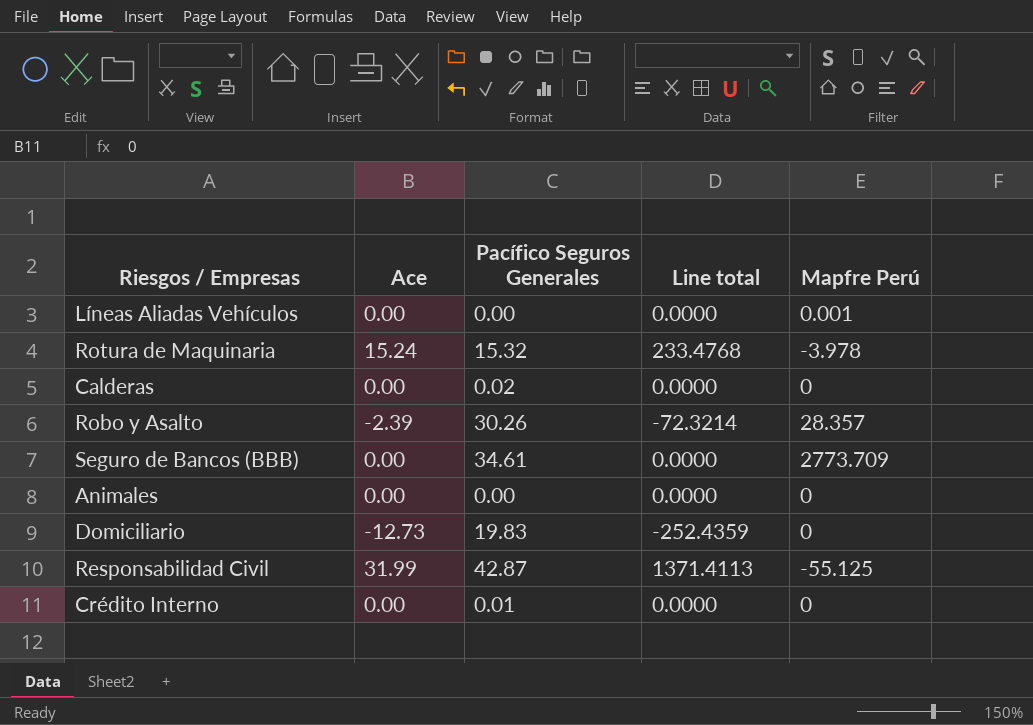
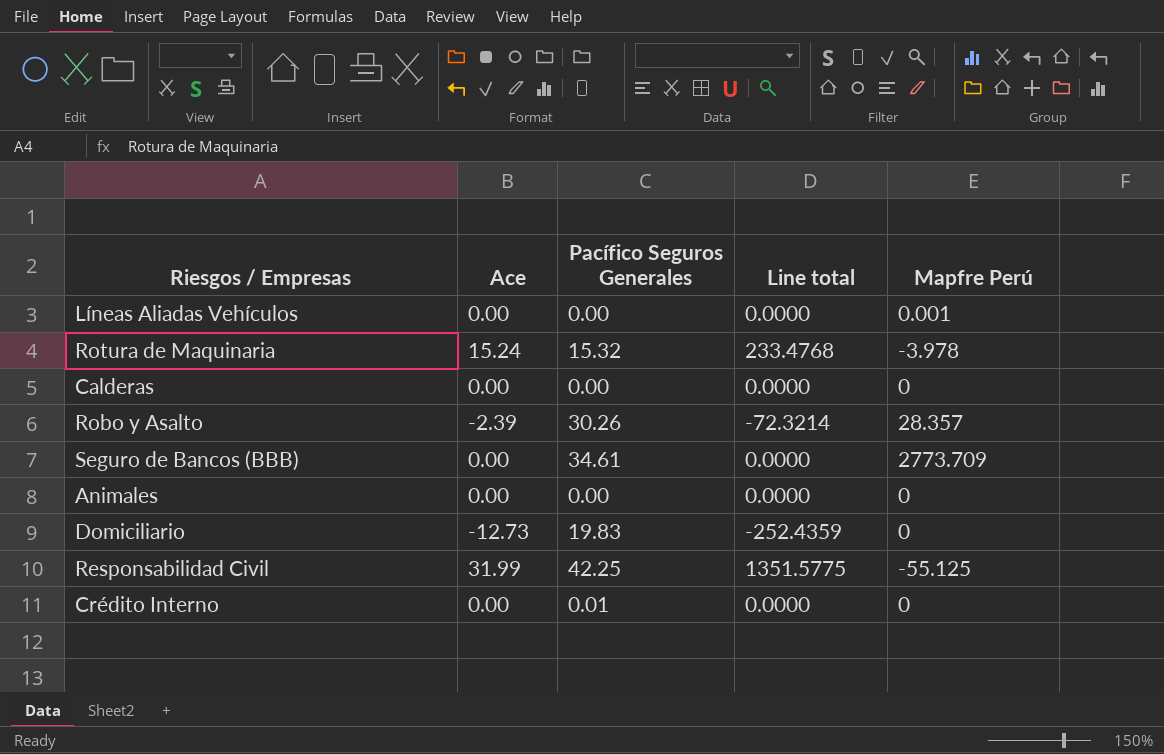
Calderas | Pacífico Seguros Generales: 0.02 -> 0.00
Responsabilidad Civil | Pacífico Seguros Generales: 42.87 -> 42.25
Responsabilidad Civil | Line total: 1371.4113 -> 1351.5775

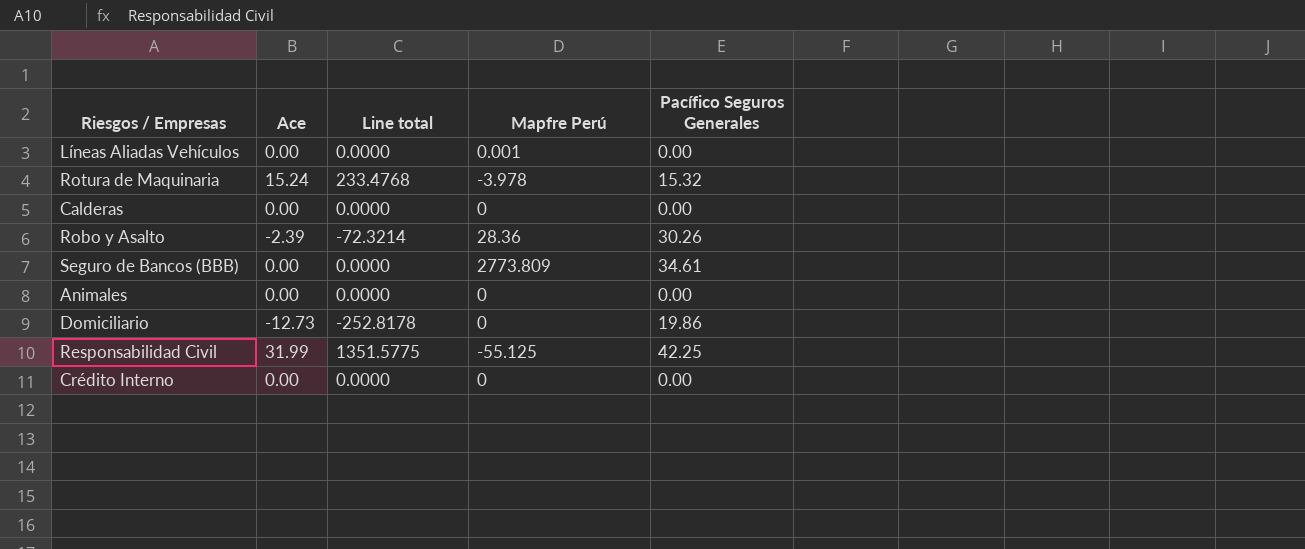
column Pacífico Seguros Generales | position: 3 -> 5
Robo y Asalto | Mapfre Perú: 28.357 -> 28.36
Seguro de Bancos (BBB) | Mapfre Perú: 2773.709 -> 2773.809
Domiciliario | Line total: -252.4359 -> -252.8178
Domiciliario | Pacífico Seguros Generales: 19.83 -> 19.86
Crédito Interno | Pacífico Seguros Generales: 0.01 -> 0.00

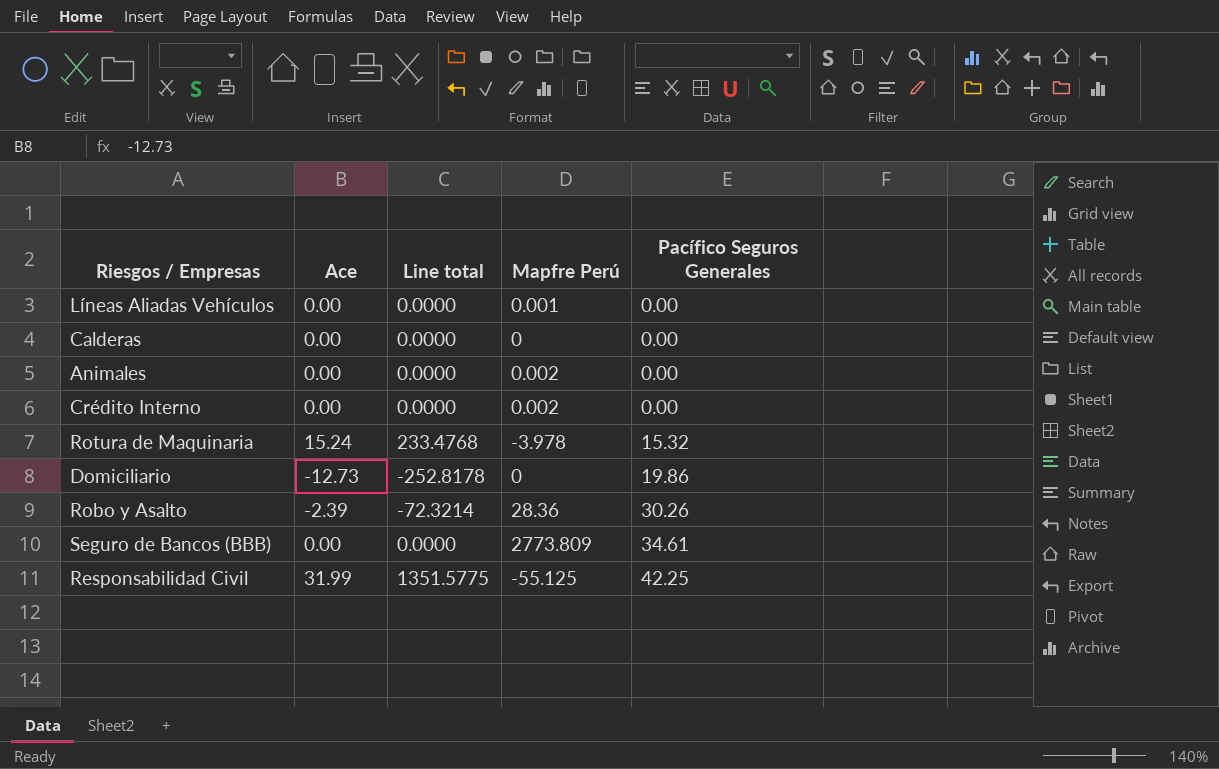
row order: none -> Pacífico Seguros Generales ascending
Animales | Mapfre Perú: 0 -> 0.002
Crédito Interno | Mapfre Perú: 0 -> 0.002

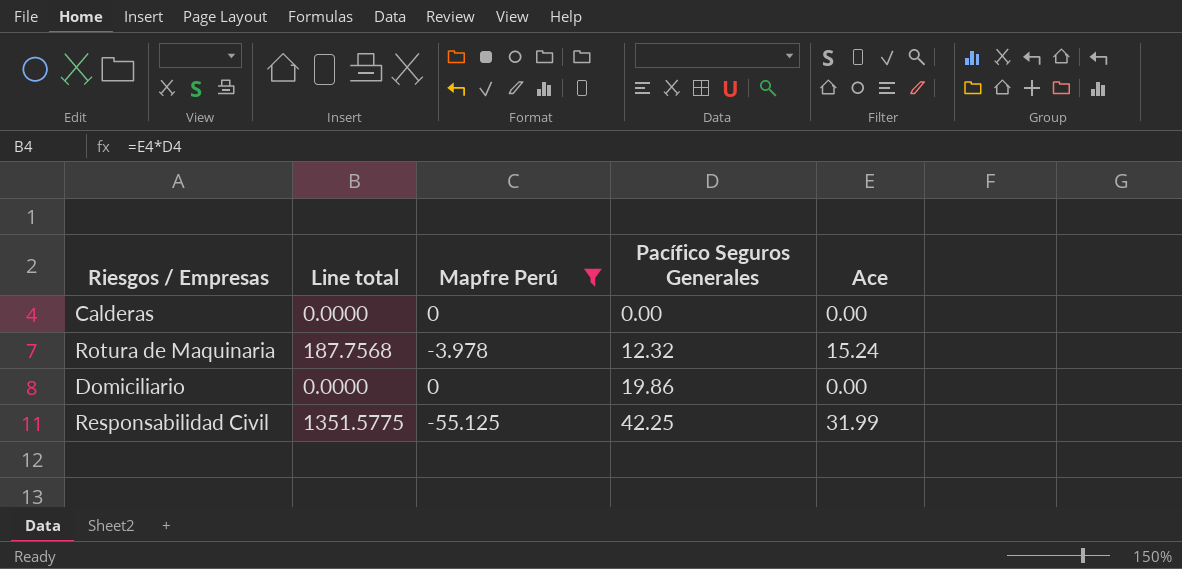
filter: none -> Mapfre Perú <= 0
column Ace | position: 2 -> 5
Rotura de Maquinaria | Line total: 233.4768 -> 187.7568
Rotura de Maquinaria | Pacífico Seguros Generales: 15.32 -> 12.32
Domiciliario | Line total: -252.8178 -> 0.0000
Domiciliario | Ace: -12.73 -> 0.00

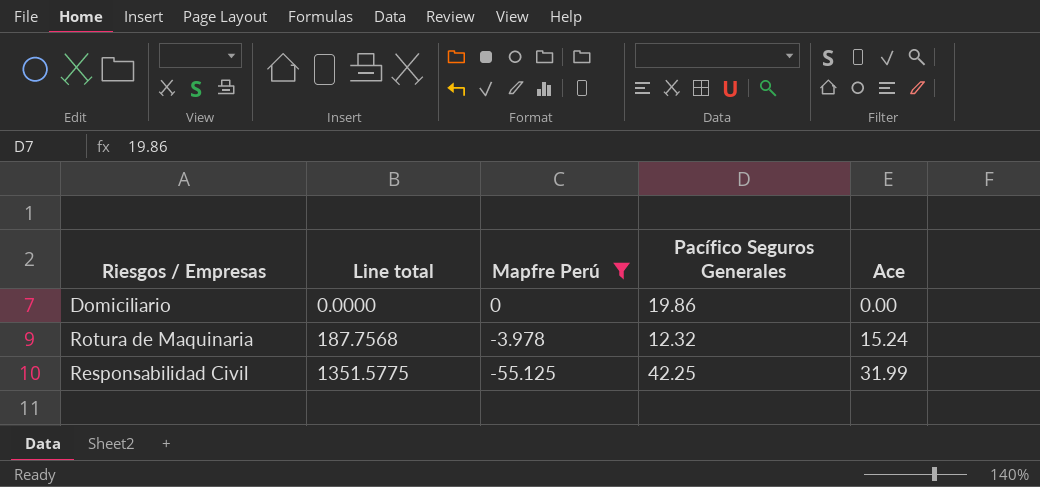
row order: Pacífico Seguros Generales ascending -> Line total ascending
row Calderas: 0.0000 | 0 | 0.00 | 0.00 -> none

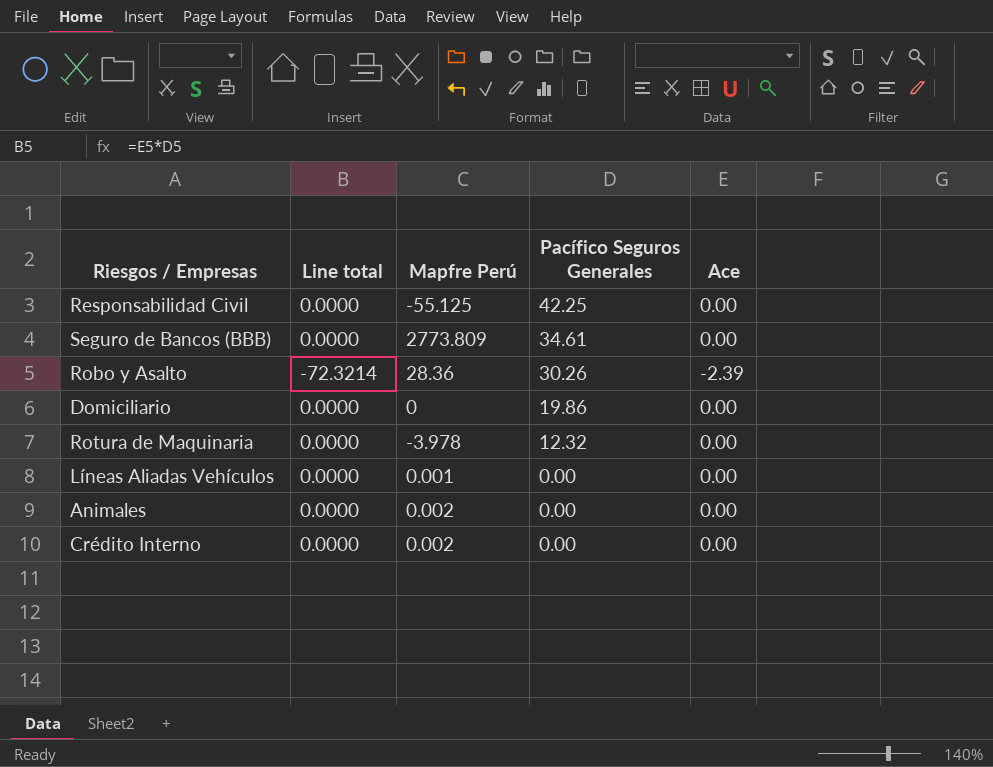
filter: Mapfre Perú <= 0 -> none
row order: Line total ascending -> Pacífico Seguros Generales descending
Responsabilidad Civil | Line total: 1351.5775 -> 0.0000
Responsabilidad Civil | Ace: 31.99 -> 0.00
Rotura de Maquinaria | Line total: 187.7568 -> 0.0000
Rotura de Maquinaria | Ace: 15.24 -> 0.00

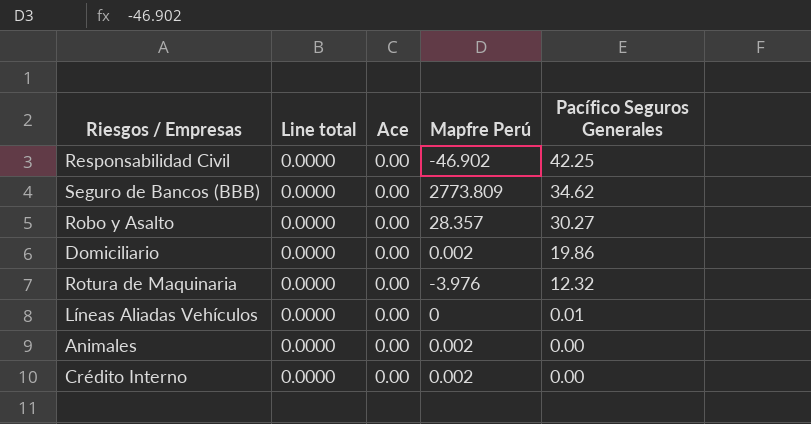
column Ace | position: 5 -> 3
Responsabilidad Civil | Mapfre Perú: -55.125 -> -46.902
Seguro de Bancos (BBB) | Pacífico Seguros Generales: 34.61 -> 34.62
Robo y Asalto | Line total: -72.3214 -> 0.0000
Robo y Asalto | Ace: -2.39 -> 0.00
Robo y Asalto | Mapfre Perú: 28.36 -> 28.357
Robo y Asalto | Pacífico Seguros Generales: 30.26 -> 30.27
Domiciliario | Mapfre Perú: 0 -> 0.002
Rotura de Maquinaria | Mapfre Perú: -3.978 -> -3.976
Líneas Aliadas Vehículos | Mapfre Perú: 0.001 -> 0
Líneas Aliadas Vehículos | Pacífico Seguros Generales: 0.00 -> 0.01

